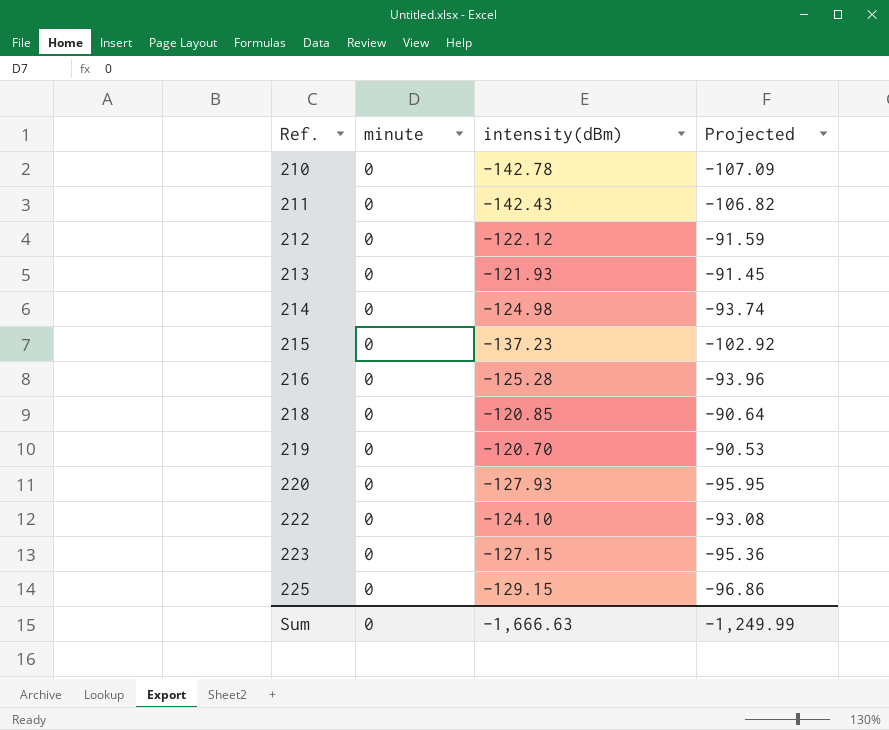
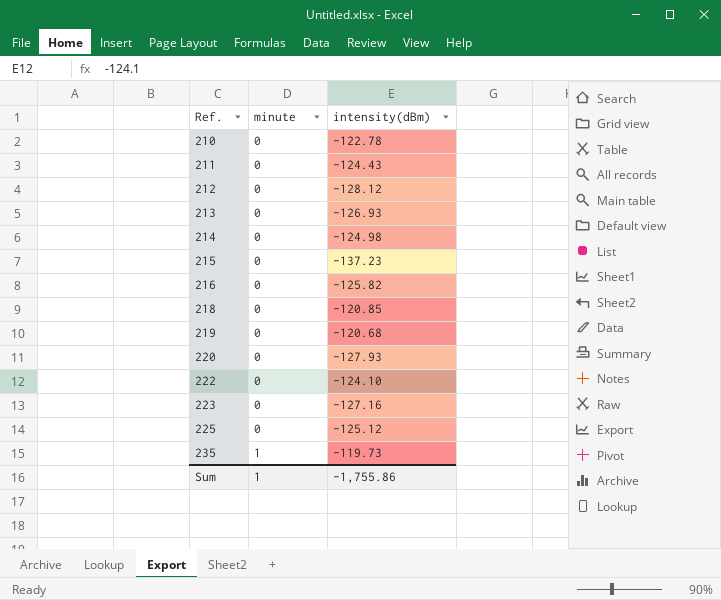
column Projected | formula: [intensity(dBm)] * 0.75 -> none
210 | intensity(dBm): -142.78 -> -122.78
211 | intensity(dBm): -142.43 -> -124.43
212 | intensity(dBm): -122.12 -> -128.12
213 | intensity(dBm): -121.93 -> -126.93
216 | intensity(dBm): -125.28 -> -125.82
219 | intensity(dBm): -120.70 -> -120.68
223 | intensity(dBm): -127.15 -> -127.16
225 | intensity(dBm): -129.15 -> -125.12
row 235: none -> 1 | -119.73
Sum | minute: 0 -> 1
Sum | intensity(dBm): -1,666.63 -> -1,755.86

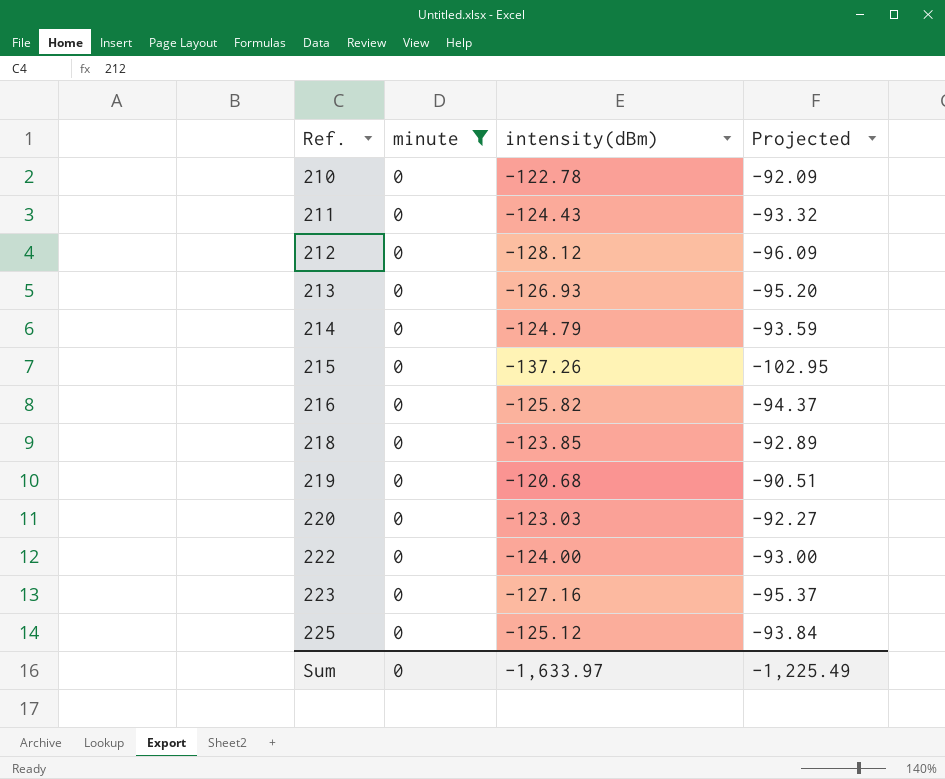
filter: none -> minute = 0
column Projected | formula: none -> [intensity(dBm)] * 0.75
214 | intensity(dBm): -124.98 -> -124.79
215 | intensity(dBm): -137.23 -> -137.26
218 | intensity(dBm): -120.85 -> -123.85
220 | intensity(dBm): -127.93 -> -123.03
222 | intensity(dBm): -124.10 -> -124.00
Sum | minute: 1 -> 0
Sum | intensity(dBm): -1,755.86 -> -1,633.97

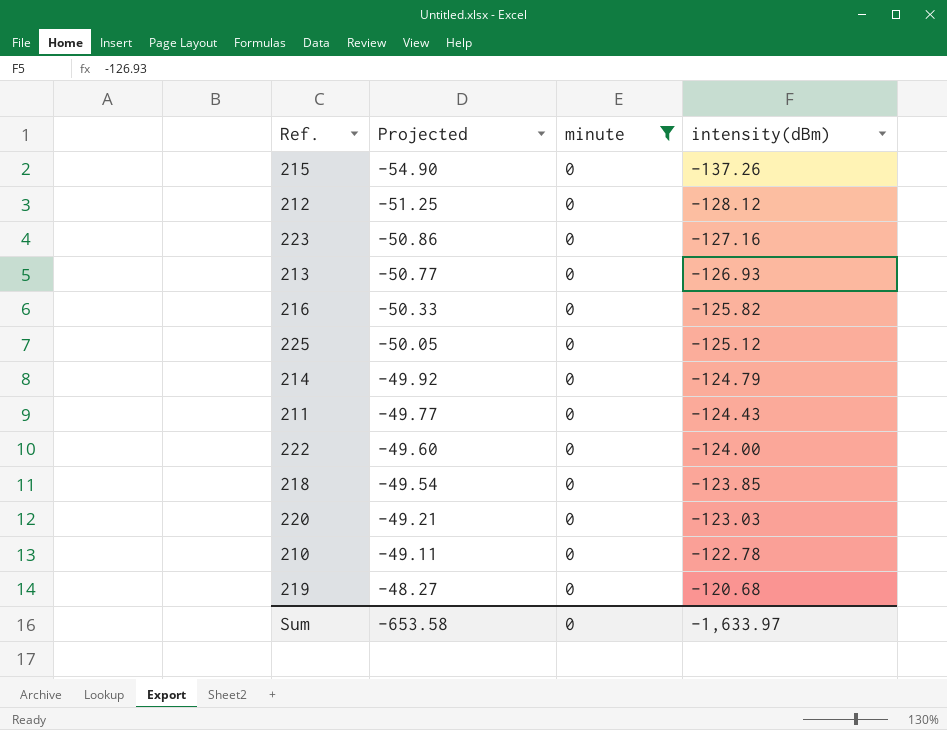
row order: Ref. ascending -> Projected ascending
column Projected | formula: [intensity(dBm)] * 0.75 -> [intensity(dBm)] * 0.4
column Projected | position: 4 -> 2
Sum | Projected: -1,225.49 -> -653.58

